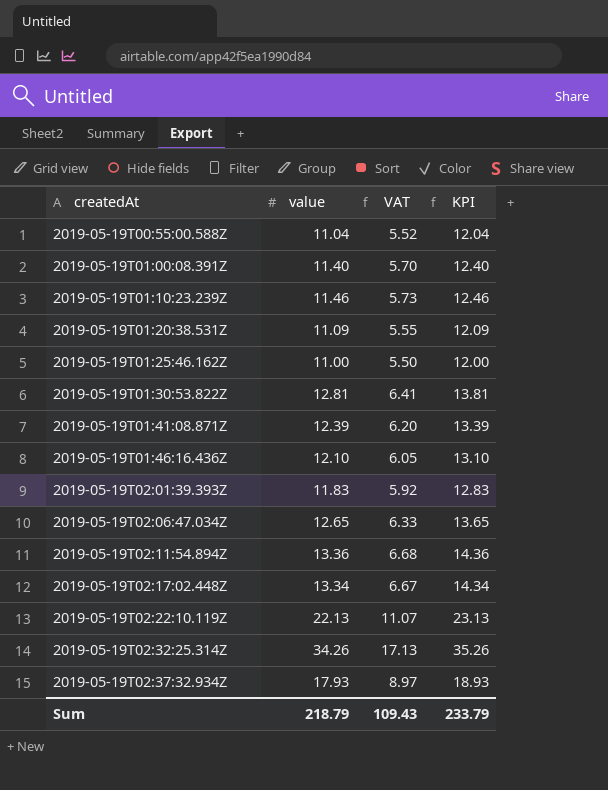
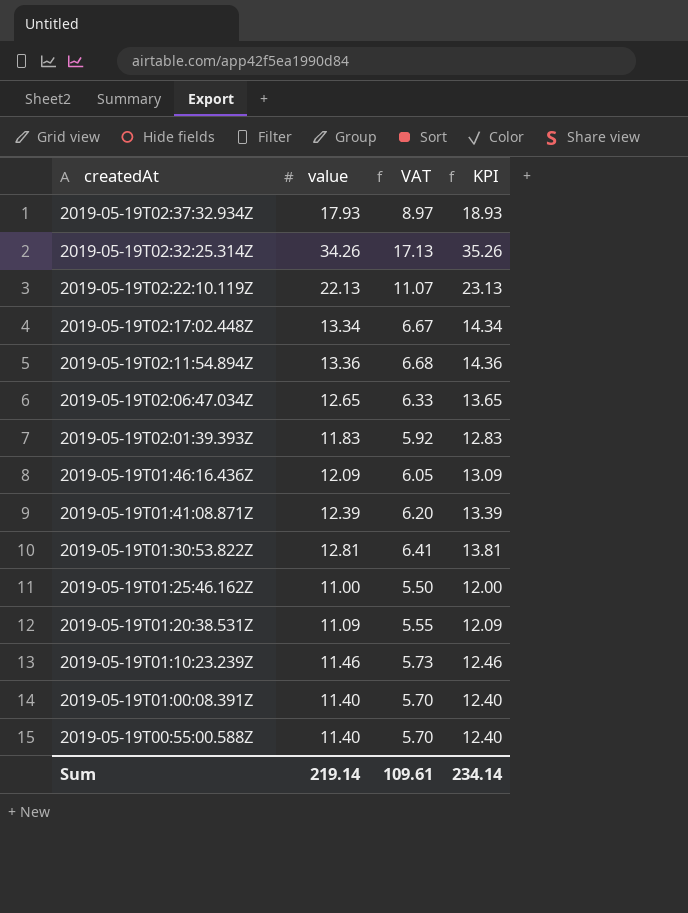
row order: createdAt ascending -> createdAt descending
2019-05-19T01:46:16.436Z | value: 12.10 -> 12.09
2019-05-19T01:46:16.436Z | KPI: 13.10 -> 13.09
2019-05-19T00:55:00.588Z | value: 11.04 -> 11.40
2019-05-19T00:55:00.588Z | VAT: 5.52 -> 5.70
2019-05-19T00:55:00.588Z | KPI: 12.04 -> 12.40
Sum | value: 218.79 -> 219.14
Sum | VAT: 109.43 -> 109.61
Sum | KPI: 233.79 -> 234.14

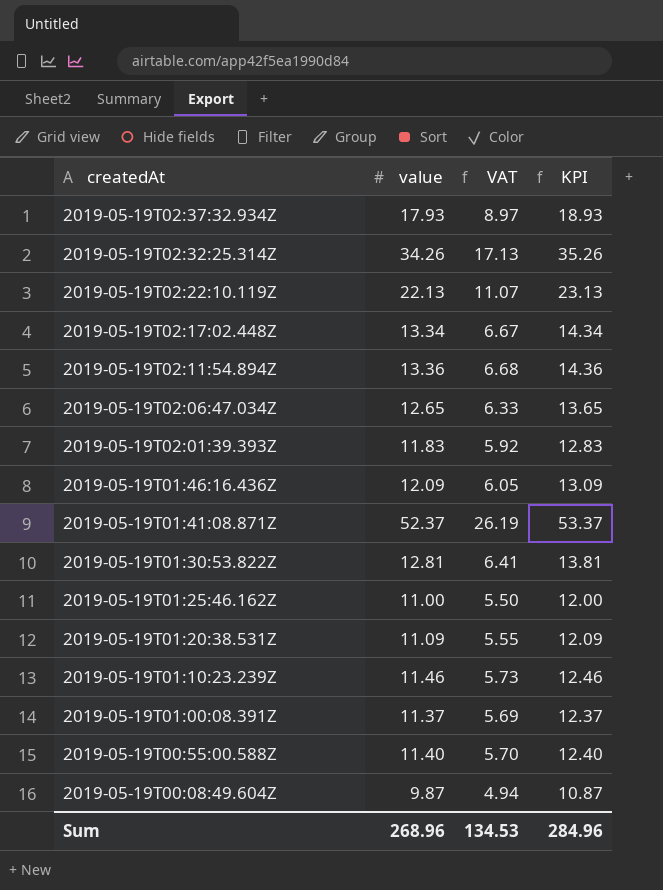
2019-05-19T01:41:08.871Z | value: 12.39 -> 52.37
2019-05-19T01:41:08.871Z | VAT: 6.20 -> 26.19
2019-05-19T01:41:08.871Z | KPI: 13.39 -> 53.37
2019-05-19T01:00:08.391Z | value: 11.40 -> 11.37
2019-05-19T01:00:08.391Z | VAT: 5.70 -> 5.69
2019-05-19T01:00:08.391Z | KPI: 12.40 -> 12.37
row 2019-05-19T00:08:49.604Z: none -> 9.87 | 4.94 | 10.87
Sum | value: 219.14 -> 268.96
Sum | VAT: 109.61 -> 134.53
Sum | KPI: 234.14 -> 284.96

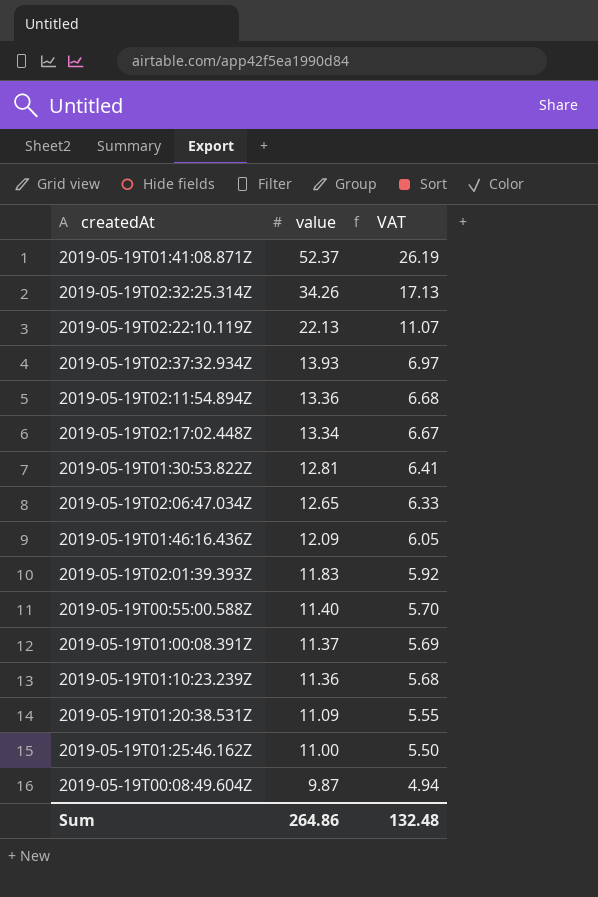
row order: createdAt descending -> value descending
column KPI | formula: [value] + 1 -> none
2019-05-19T02:37:32.934Z | value: 17.93 -> 13.93
2019-05-19T02:37:32.934Z | VAT: 8.97 -> 6.97
2019-05-19T01:10:23.239Z | value: 11.46 -> 11.36
2019-05-19T01:10:23.239Z | VAT: 5.73 -> 5.68
Sum | value: 268.96 -> 264.86
Sum | VAT: 134.53 -> 132.48

